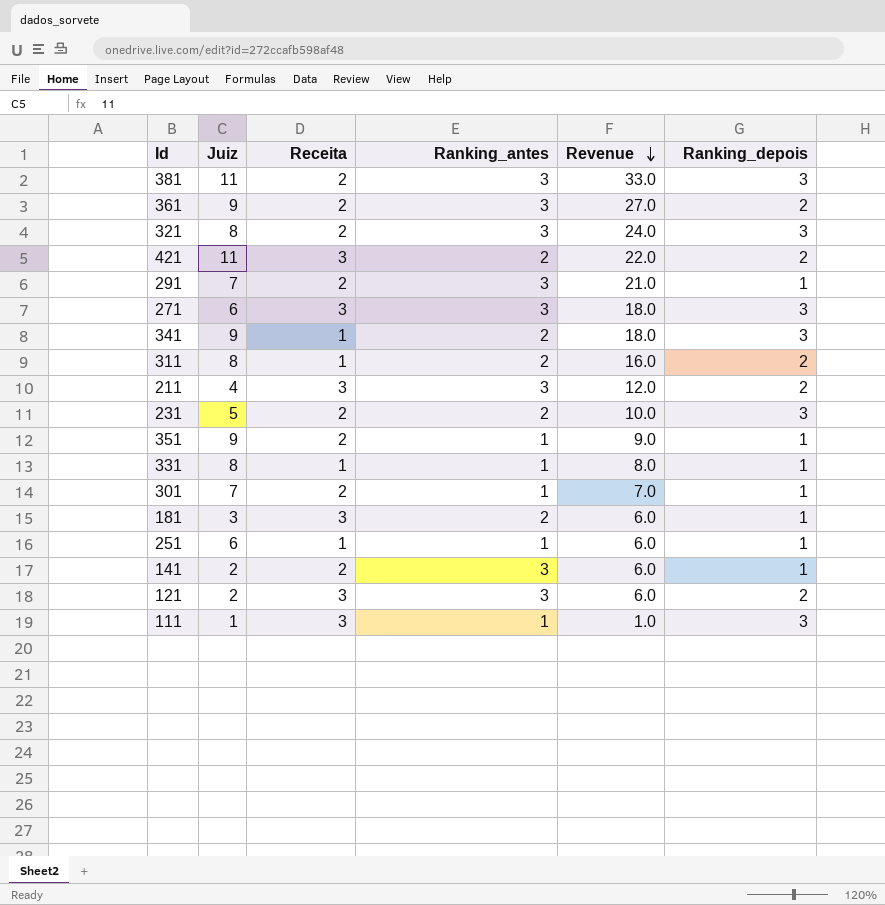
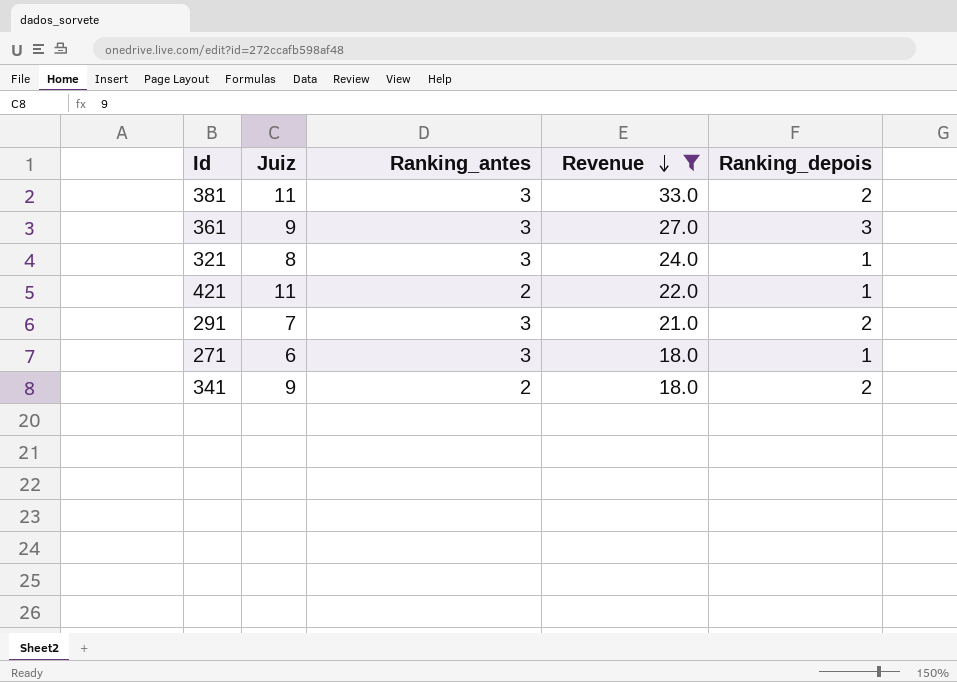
filter: none -> Revenue >= 18.0
column Receita | position: 3 -> none
381 | Ranking_depois: 3 -> 2
361 | Ranking_depois: 2 -> 3
321 | Ranking_depois: 3 -> 1
421 | Ranking_depois: 2 -> 1
291 | Ranking_depois: 1 -> 2
271 | Ranking_depois: 3 -> 1
341 | Ranking_depois: 3 -> 2

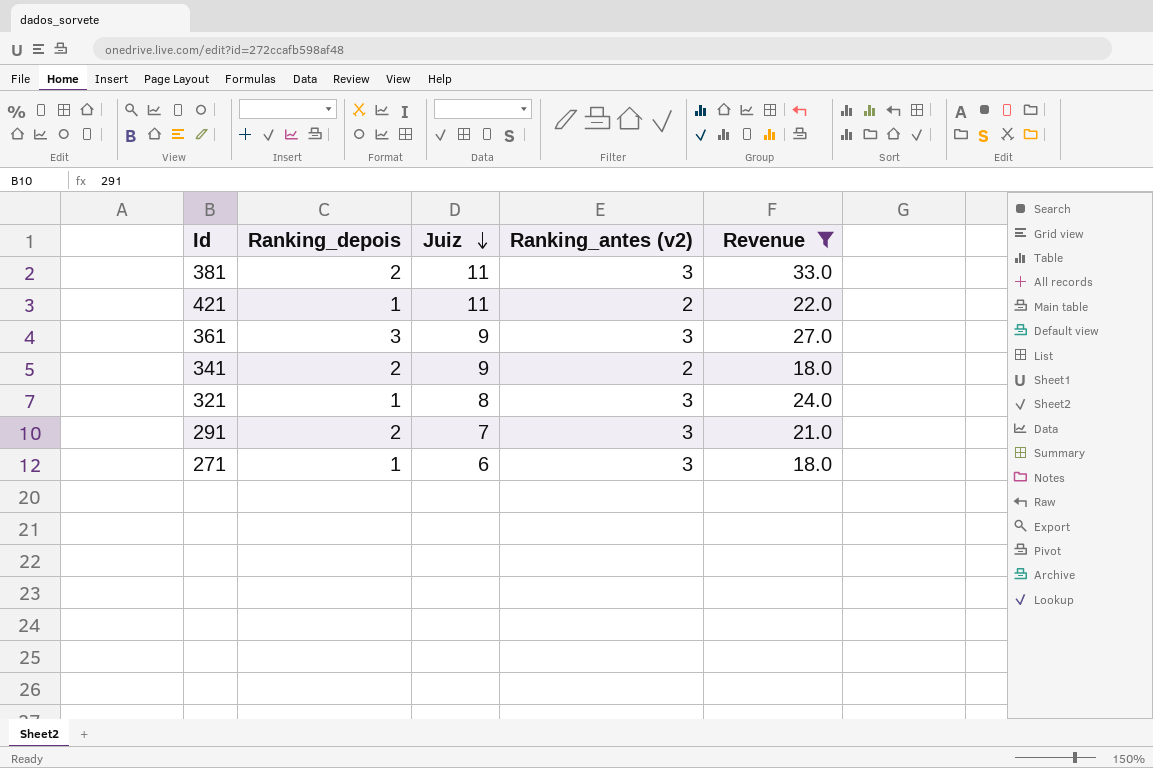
row order: Revenue descending -> Juiz descending
column Ranking_depois | position: 5 -> 2
column name: Ranking_antes -> Ranking_antes (v2)

